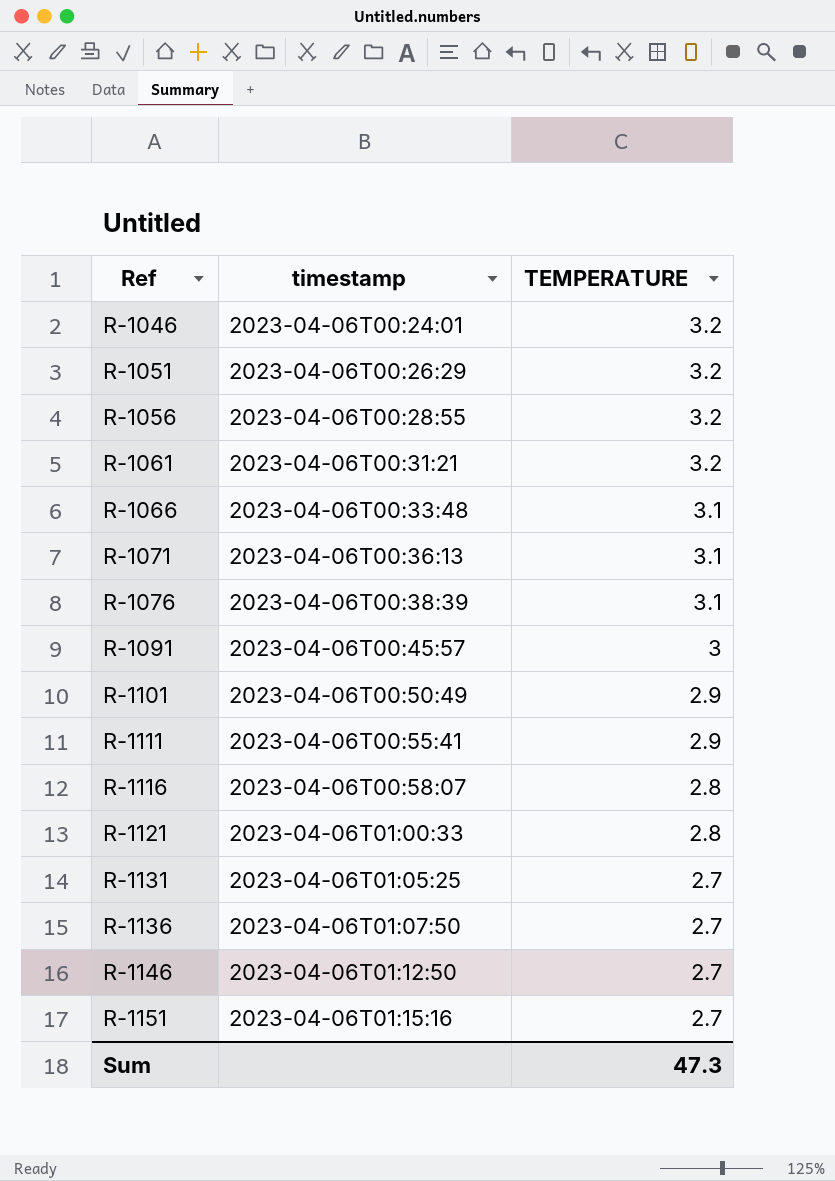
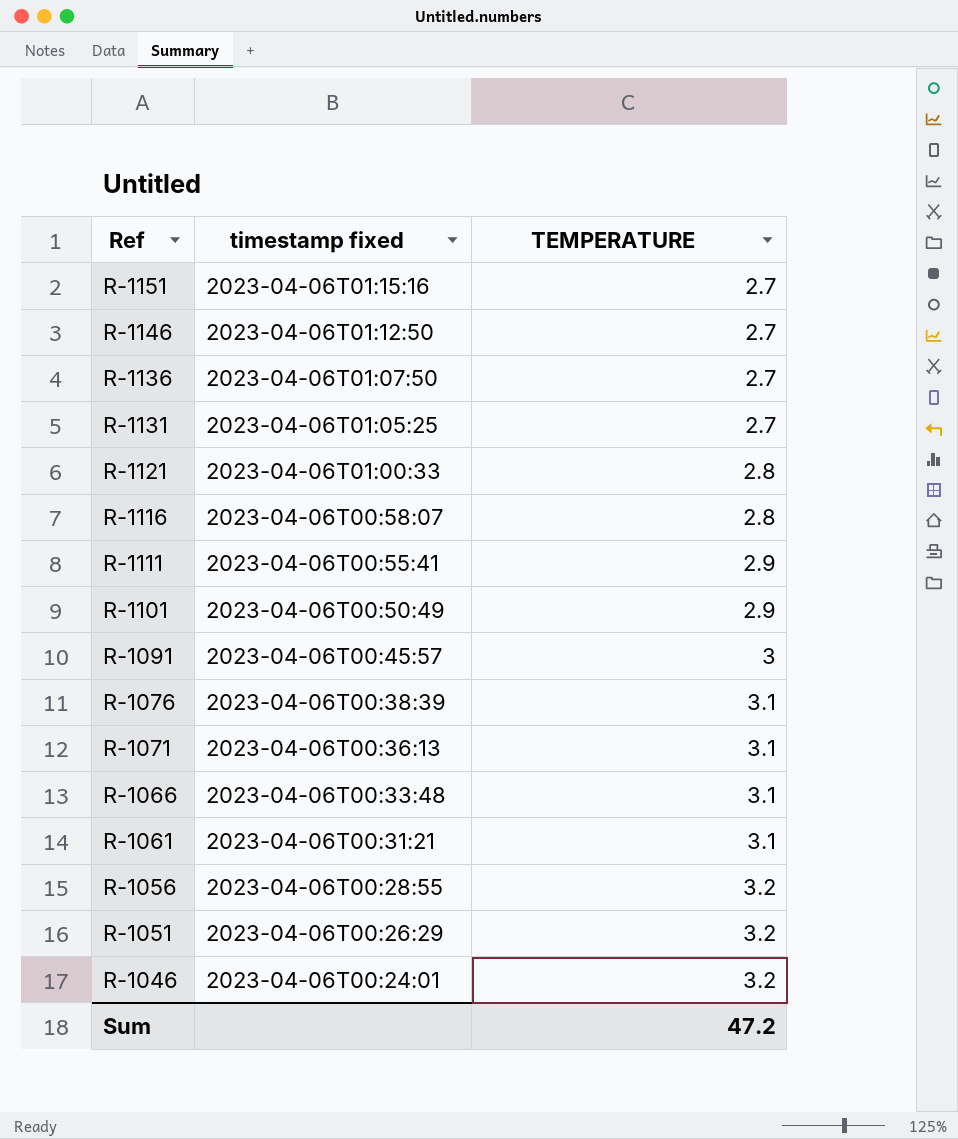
row order: Ref ascending -> Ref descending
column name: timestamp -> timestamp fixed
R-1061 | TEMPERATURE: 3.2 -> 3.1
Sum | TEMPERATURE: 47.3 -> 47.2

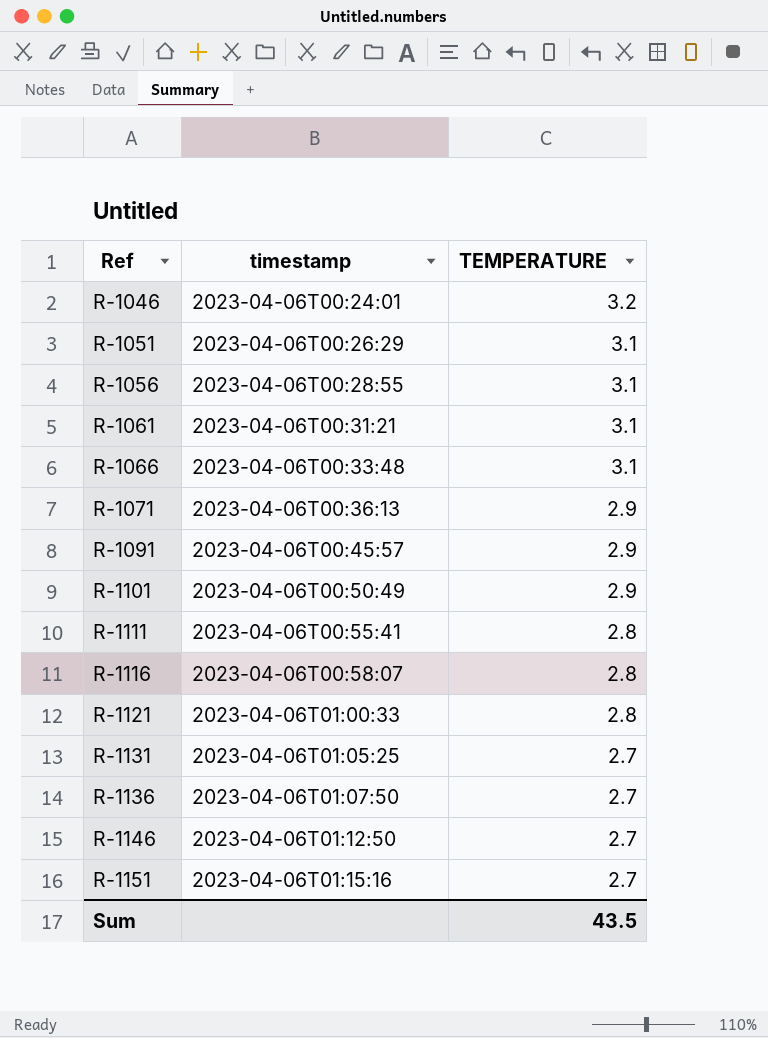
row order: Ref descending -> Ref ascending
column name: timestamp fixed -> timestamp
row R-1076: 2023-04-06T00:38:39 | 3.1 -> none
R-1051 | TEMPERATURE: 3.2 -> 3.1
R-1056 | TEMPERATURE: 3.2 -> 3.1
R-1071 | TEMPERATURE: 3.1 -> 2.9
R-1091 | TEMPERATURE: 3 -> 2.9
R-1111 | TEMPERATURE: 2.9 -> 2.8
Sum | TEMPERATURE: 47.2 -> 43.5

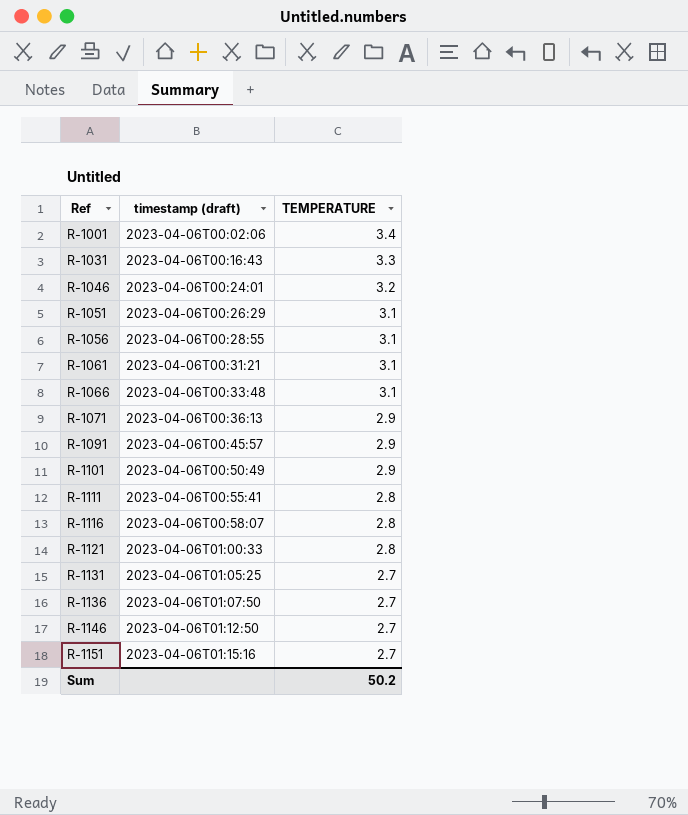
column name: timestamp -> timestamp (draft)
row R-1001: none -> 2023-04-06T00:02:06 | 3.4
row R-1031: none -> 2023-04-06T00:16:43 | 3.3
Sum | TEMPERATURE: 43.5 -> 50.2

